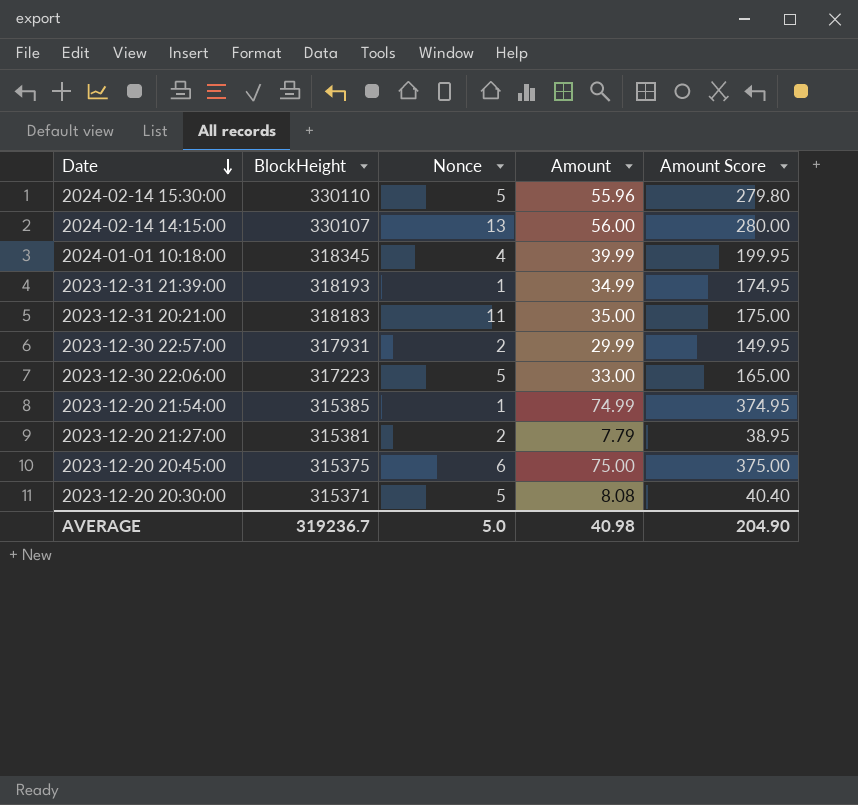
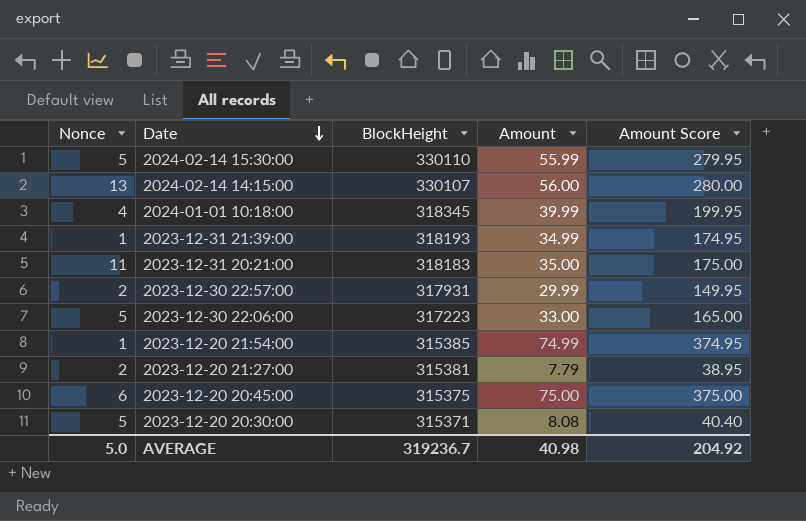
column Nonce | position: 3 -> 1
2024-02-14 15:30:00 | Amount: 55.96 -> 55.99
2024-02-14 15:30:00 | Amount Score: 279.80 -> 279.95
AVERAGE | Amount Score: 204.90 -> 204.92

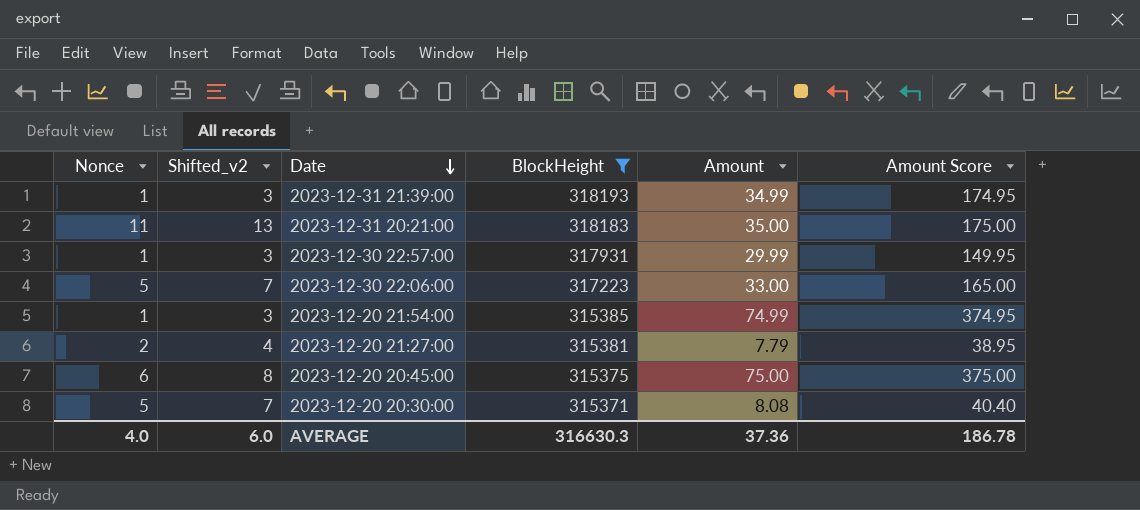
filter: none -> BlockHeight <= 318193
column Shifted_v2 | formula: none -> [Nonce] + 2
2023-12-30 22:57:00 | Nonce: 2 -> 1
AVERAGE | Nonce: 5.0 -> 4.0
AVERAGE | BlockHeight: 319236.7 -> 316630.3
AVERAGE | Amount: 40.98 -> 37.36
AVERAGE | Amount Score: 204.92 -> 186.78

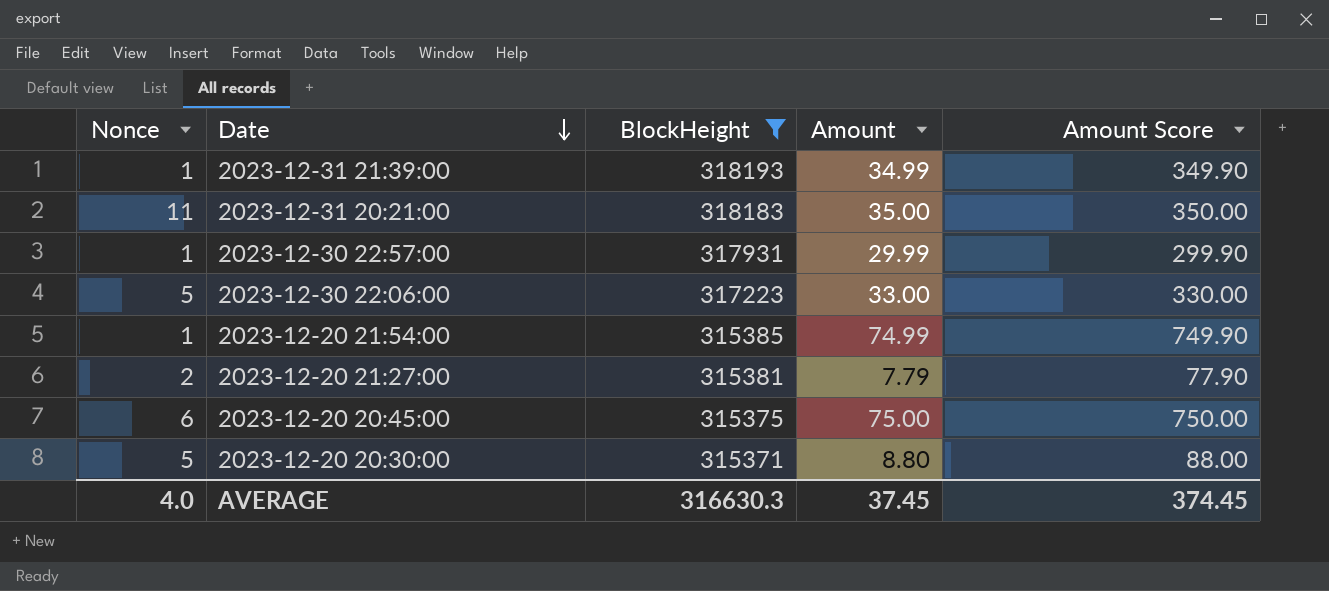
column Shifted_v2 | formula: [Nonce] + 2 -> none
column Amount Score | formula: [Amount] * 5 -> [Amount] * 10
2023-12-20 20:30:00 | Amount: 8.08 -> 8.80
AVERAGE | Amount: 37.36 -> 37.45
AVERAGE | Amount Score: 186.78 -> 374.45

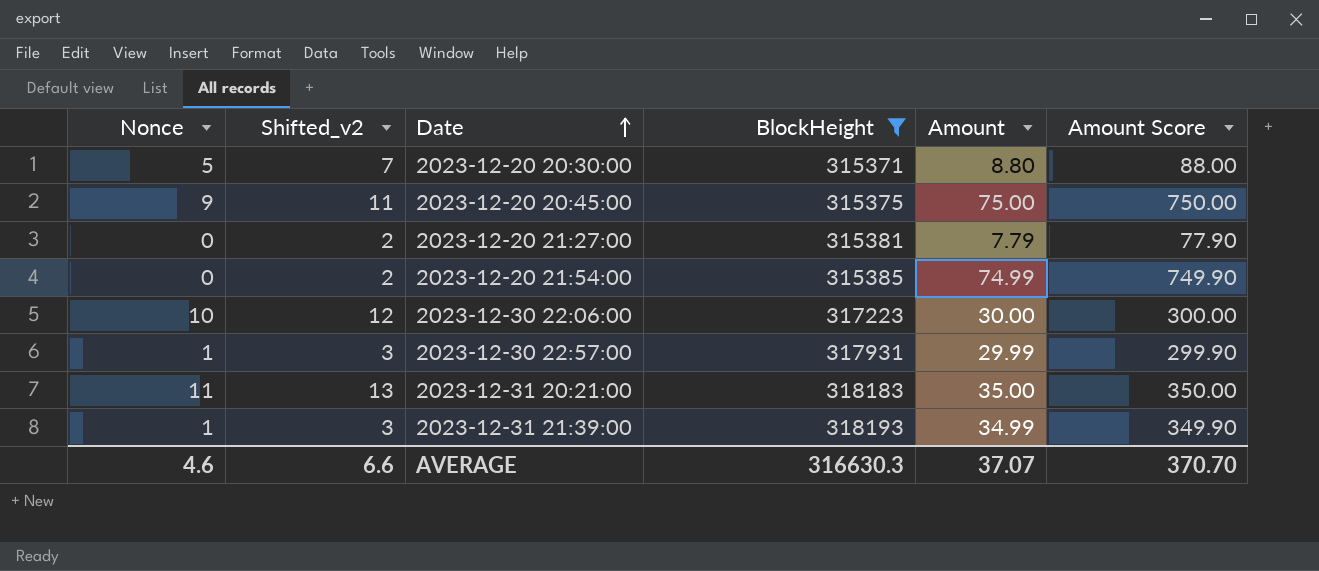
row order: Date descending -> Date ascending
column Shifted_v2 | formula: none -> [Nonce] + 2
2023-12-20 20:45:00 | Nonce: 6 -> 9
2023-12-20 21:27:00 | Nonce: 2 -> 0
2023-12-20 21:54:00 | Nonce: 1 -> 0
2023-12-30 22:06:00 | Nonce: 5 -> 10
2023-12-30 22:06:00 | Amount: 33.00 -> 30.00
2023-12-30 22:06:00 | Amount Score: 330.00 -> 300.00
AVERAGE | Nonce: 4.0 -> 4.6
AVERAGE | Amount: 37.45 -> 37.07
AVERAGE | Amount Score: 374.45 -> 370.70

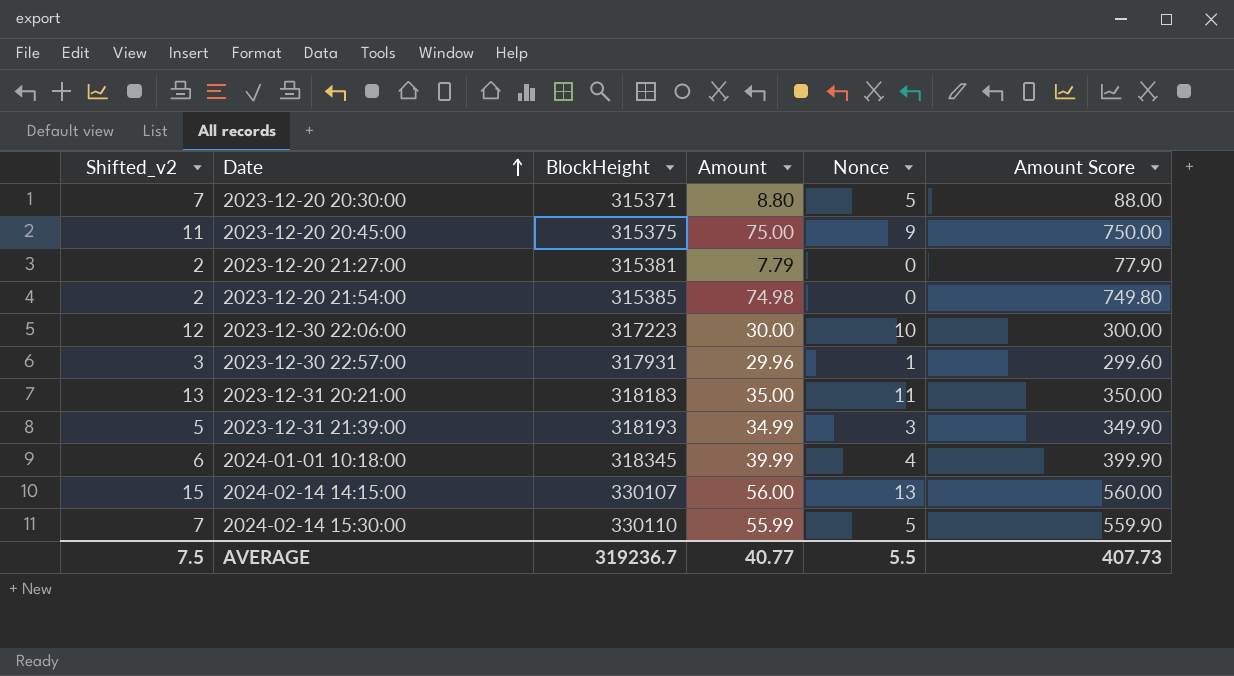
filter: BlockHeight <= 318193 -> none
column Nonce | position: 1 -> 5
2023-12-20 21:54:00 | Amount: 74.99 -> 74.98
2023-12-20 21:54:00 | Amount Score: 749.90 -> 749.80
2023-12-30 22:57:00 | Amount: 29.99 -> 29.96
2023-12-30 22:57:00 | Amount Score: 299.90 -> 299.60
2023-12-31 21:39:00 | Shifted_v2: 3 -> 5
2023-12-31 21:39:00 | Nonce: 1 -> 3
AVERAGE | Shifted_v2: 6.6 -> 7.5
AVERAGE | BlockHeight: 316630.3 -> 319236.7
AVERAGE | Amount: 37.07 -> 40.77
AVERAGE | Nonce: 4.6 -> 5.5
AVERAGE | Amount Score: 370.70 -> 407.73

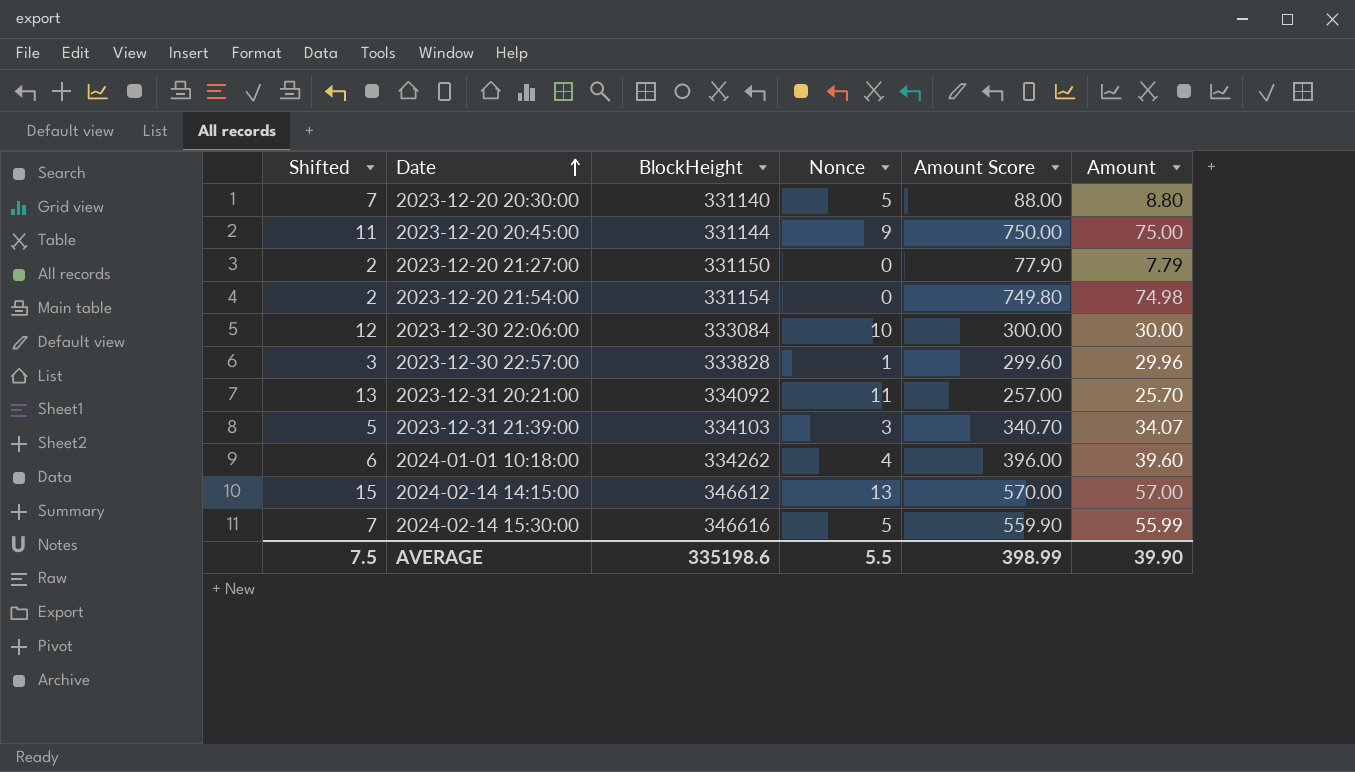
column name: Shifted_v2 -> Shifted
column Amount | position: 4 -> 6
2023-12-20 20:30:00 | BlockHeight: 315371 -> 331140
2023-12-20 20:45:00 | BlockHeight: 315375 -> 331144
2023-12-20 21:27:00 | BlockHeight: 315381 -> 331150
2023-12-20 21:54:00 | BlockHeight: 315385 -> 331154
2023-12-30 22:06:00 | BlockHeight: 317223 -> 333084
2023-12-30 22:57:00 | BlockHeight: 317931 -> 333828
2023-12-31 20:21:00 | BlockHeight: 318183 -> 334092
2023-12-31 20:21:00 | Amount Score: 350.00 -> 257.00
2023-12-31 20:21:00 | Amount: 35.00 -> 25.70
2023-12-31 21:39:00 | BlockHeight: 318193 -> 334103
2023-12-31 21:39:00 | Amount Score: 349.90 -> 340.70
2023-12-31 21:39:00 | Amount: 34.99 -> 34.07
2024-01-01 10:18:00 | BlockHeight: 318345 -> 334262
2024-01-01 10:18:00 | Amount Score: 399.90 -> 396.00
2024-01-01 10:18:00 | Amount: 39.99 -> 39.60
2024-02-14 14:15:00 | BlockHeight: 330107 -> 346612
2024-02-14 14:15:00 | Amount Score: 560.00 -> 570.00
2024-02-14 14:15:00 | Amount: 56.00 -> 57.00
2024-02-14 15:30:00 | BlockHeight: 330110 -> 346616
AVERAGE | BlockHeight: 319236.7 -> 335198.6
AVERAGE | Amount Score: 407.73 -> 398.99
AVERAGE | Amount: 40.77 -> 39.90

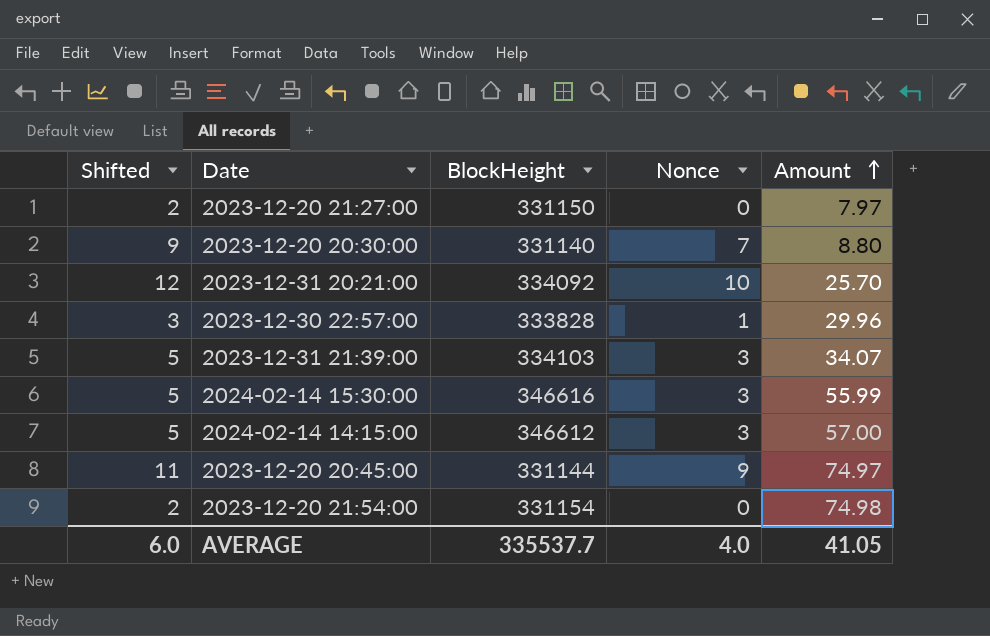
row order: Date ascending -> Amount ascending
column Amount Score | formula: [Amount] * 10 -> none
row 2023-12-30 22:06:00: 12 | 333084 | 10 | 300.00 | 30.00 -> none
row 2024-01-01 10:18:00: 6 | 334262 | 4 | 396.00 | 39.60 -> none
2023-12-20 21:27:00 | Amount: 7.79 -> 7.97
2023-12-20 20:30:00 | Shifted: 7 -> 9
2023-12-20 20:30:00 | Nonce: 5 -> 7
2023-12-31 20:21:00 | Shifted: 13 -> 12
2023-12-31 20:21:00 | Nonce: 11 -> 10
2024-02-14 15:30:00 | Shifted: 7 -> 5
2024-02-14 15:30:00 | Nonce: 5 -> 3
2024-02-14 14:15:00 | Shifted: 15 -> 5
2024-02-14 14:15:00 | Nonce: 13 -> 3
2023-12-20 20:45:00 | Amount: 75.00 -> 74.97
AVERAGE | Shifted: 7.5 -> 6.0
AVERAGE | BlockHeight: 335198.6 -> 335537.7
AVERAGE | Nonce: 5.5 -> 4.0
AVERAGE | Amount: 39.90 -> 41.05

